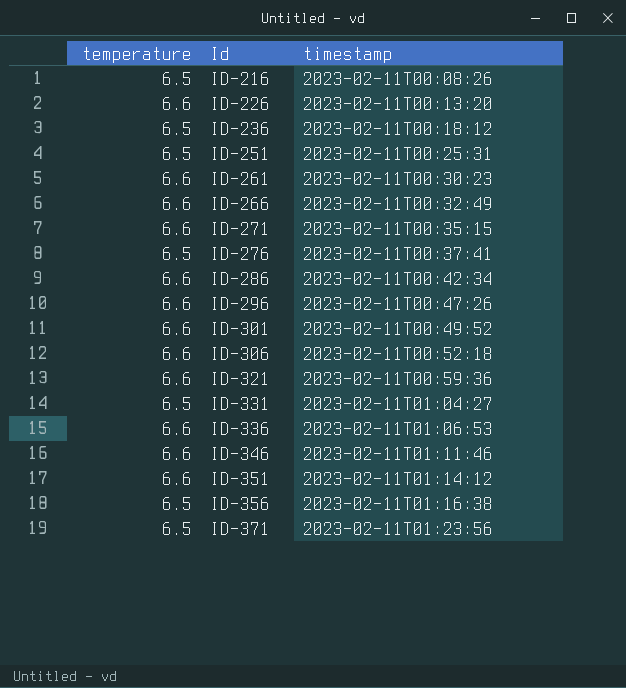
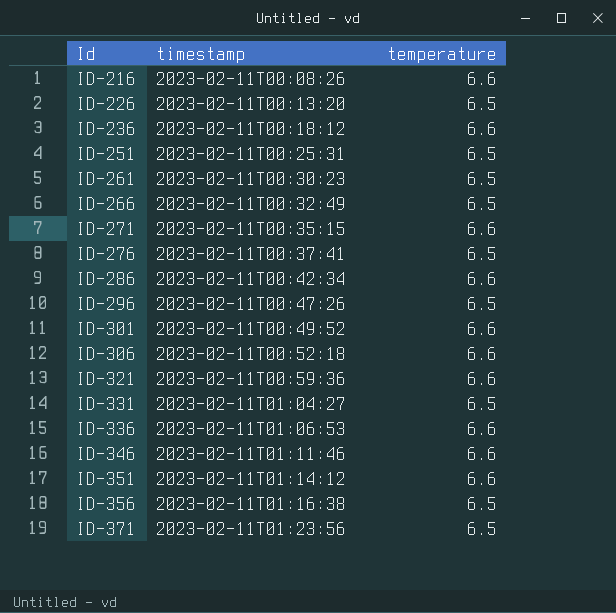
column temperature | position: 1 -> 3
ID-216 | temperature: 6.5 -> 6.6
ID-226 | temperature: 6.6 -> 6.5
ID-236 | temperature: 6.5 -> 6.6
ID-261 | temperature: 6.6 -> 6.5
ID-266 | temperature: 6.6 -> 6.5
ID-296 | temperature: 6.6 -> 6.5

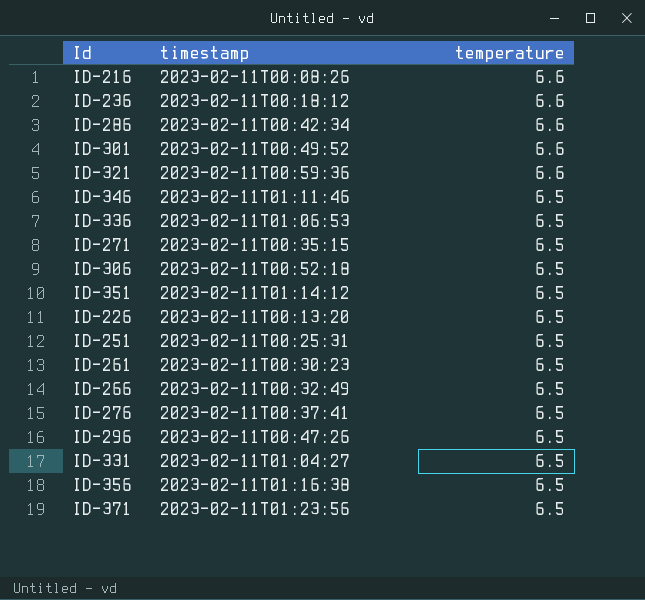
row order: Id ascending -> temperature descending
ID-346 | temperature: 6.6 -> 6.5
ID-336 | temperature: 6.6 -> 6.5
ID-271 | temperature: 6.6 -> 6.5
ID-306 | temperature: 6.6 -> 6.5
ID-351 | temperature: 6.6 -> 6.5

